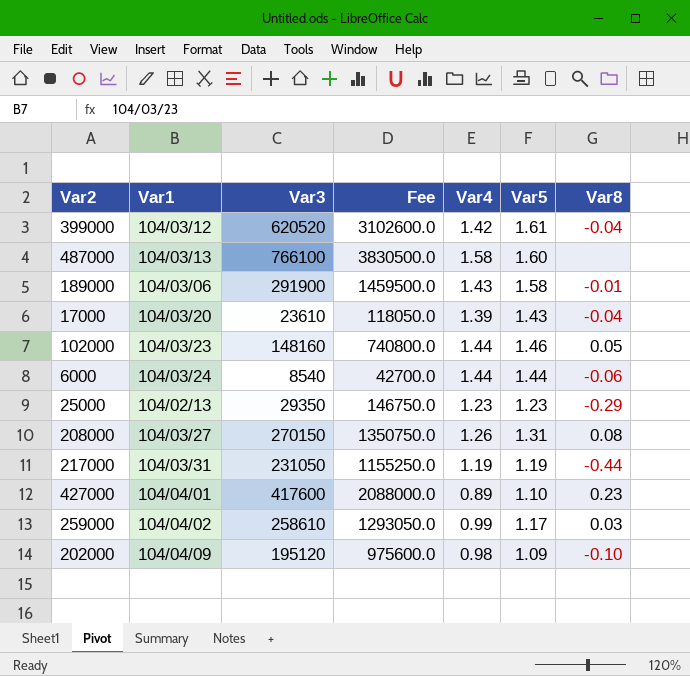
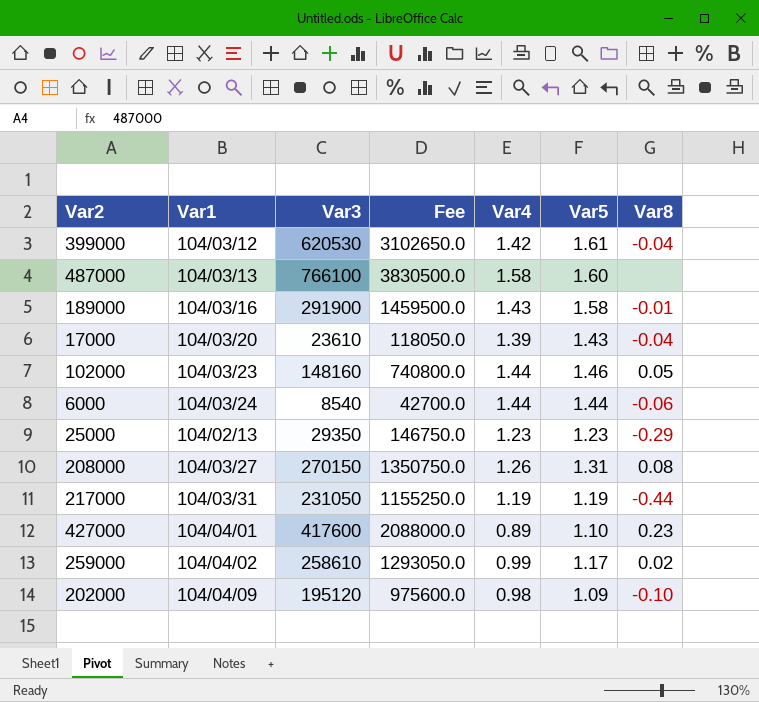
399000 | Var3: 620520 -> 620530
399000 | Fee: 3102600.0 -> 3102650.0
189000 | Var1: 104/03/06 -> 104/03/16
259000 | Var8: 0.03 -> 0.02

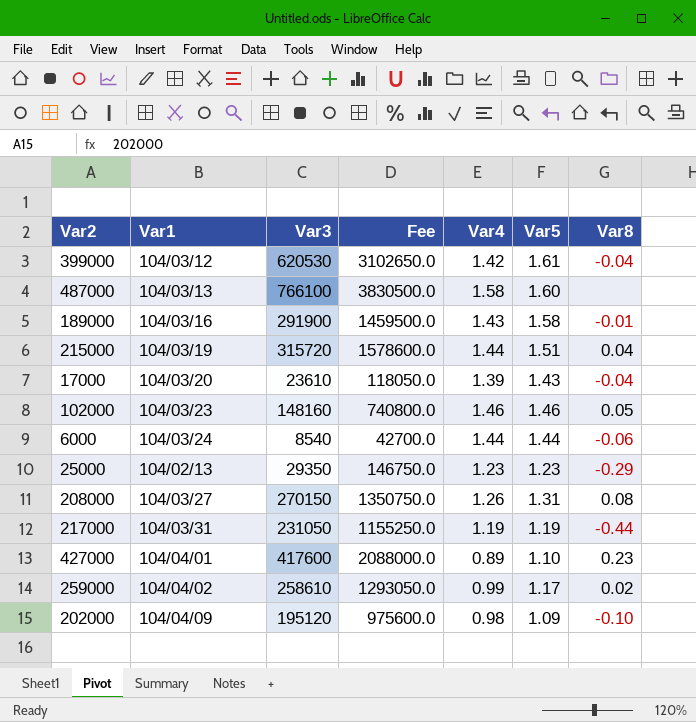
row 215000: none -> 104/03/19 | 315720 | 1578600.0 | 1.44 | 1.51 | 0.04
102000 | Var4: 1.44 -> 1.46

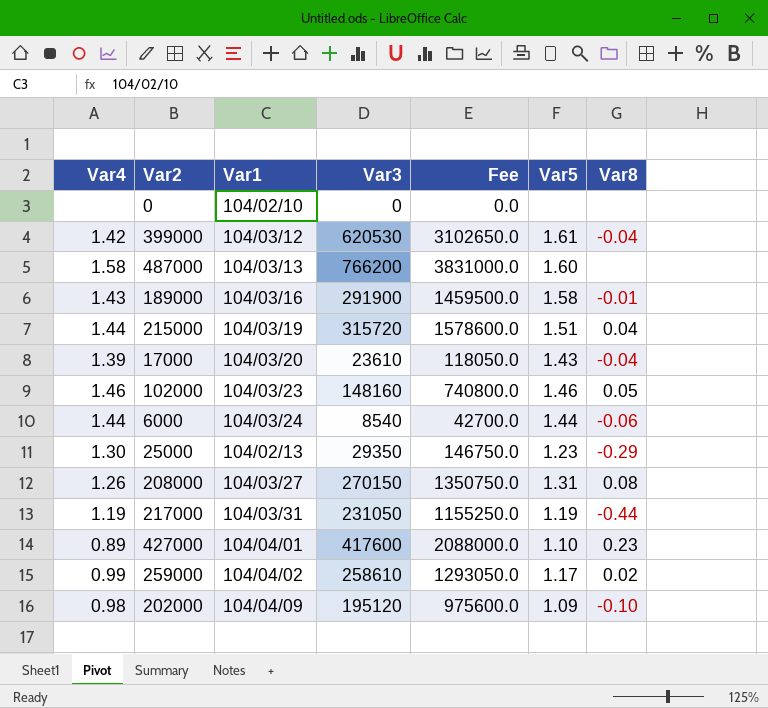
column Var4 | position: 5 -> 1
row 0: none -> none | 104/02/10 | 0 | 0.0 | none | none
487000 | Var3: 766100 -> 766200
487000 | Fee: 3830500.0 -> 3831000.0
25000 | Var4: 1.23 -> 1.30

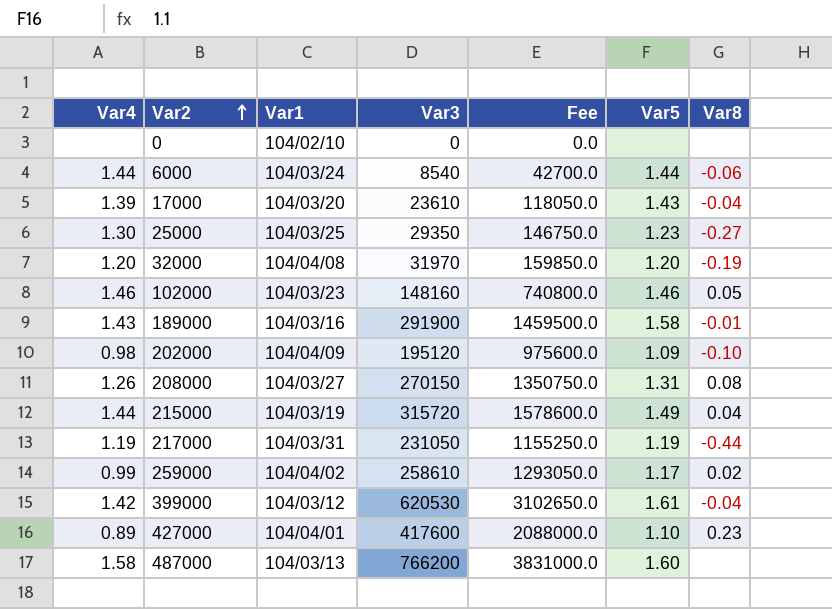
row order: none -> Var2 ascending
25000 | Var1: 104/02/13 -> 104/03/25
25000 | Var8: -0.29 -> -0.27
row 32000: none -> 1.20 | 104/04/08 | 31970 | 159850.0 | 1.20 | -0.19
215000 | Var5: 1.51 -> 1.49

